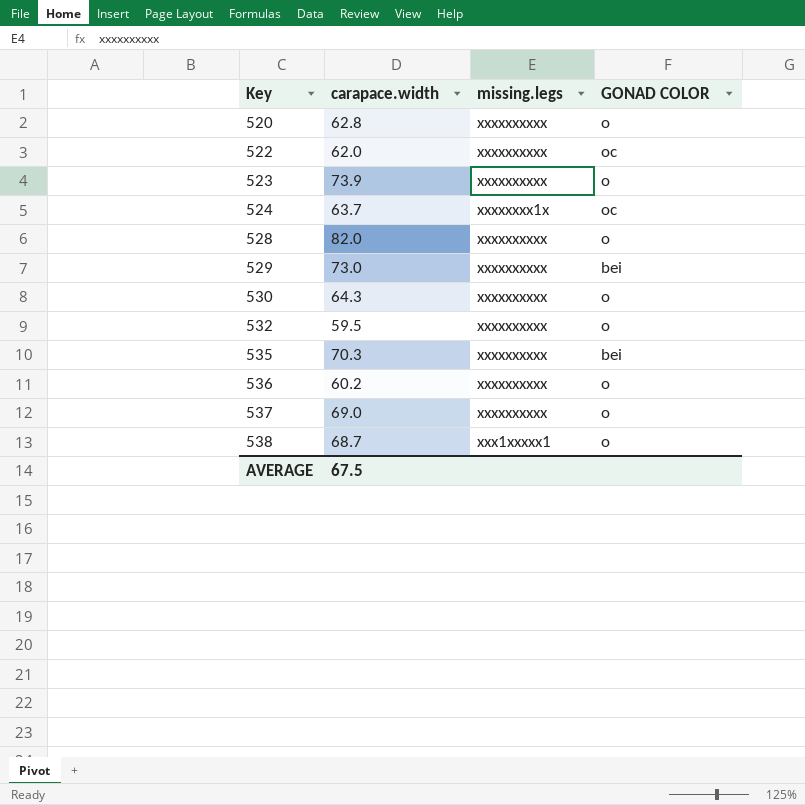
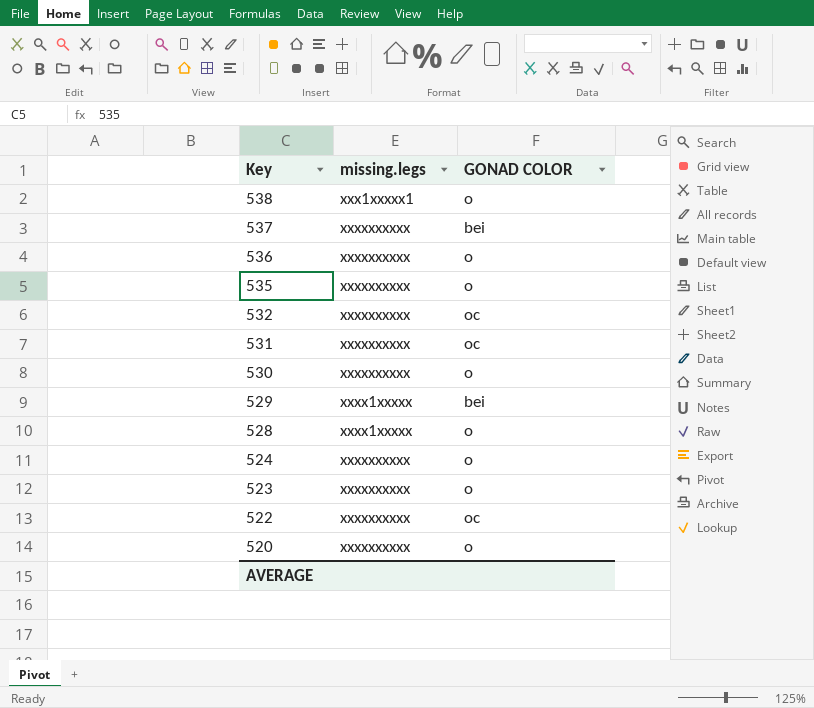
row order: Key ascending -> Key descending
column carapace.width | position: 2 -> none
537 | GONAD COLOR: o -> bei
535 | GONAD COLOR: bei -> o
532 | GONAD COLOR: o -> oc
row 531: none -> xxxxxxxxxx | oc
529 | missing.legs: xxxxxxxxxx -> xxxx1xxxxx
528 | missing.legs: xxxxxxxxxx -> xxxx1xxxxx
524 | missing.legs: xxxxxxxx1x -> xxxxxxxxxx
524 | GONAD COLOR: oc -> o

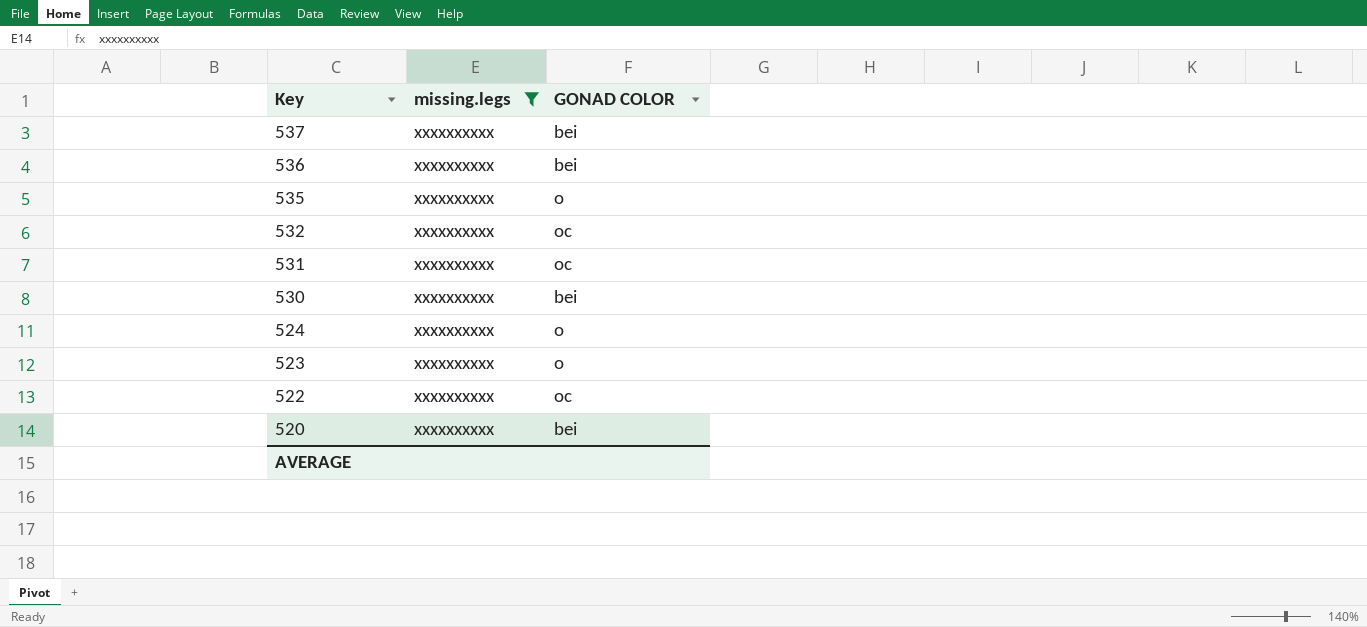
filter: none -> missing.legs = xxxxxxxxxx
536 | GONAD COLOR: o -> bei
530 | GONAD COLOR: o -> bei
520 | GONAD COLOR: o -> bei

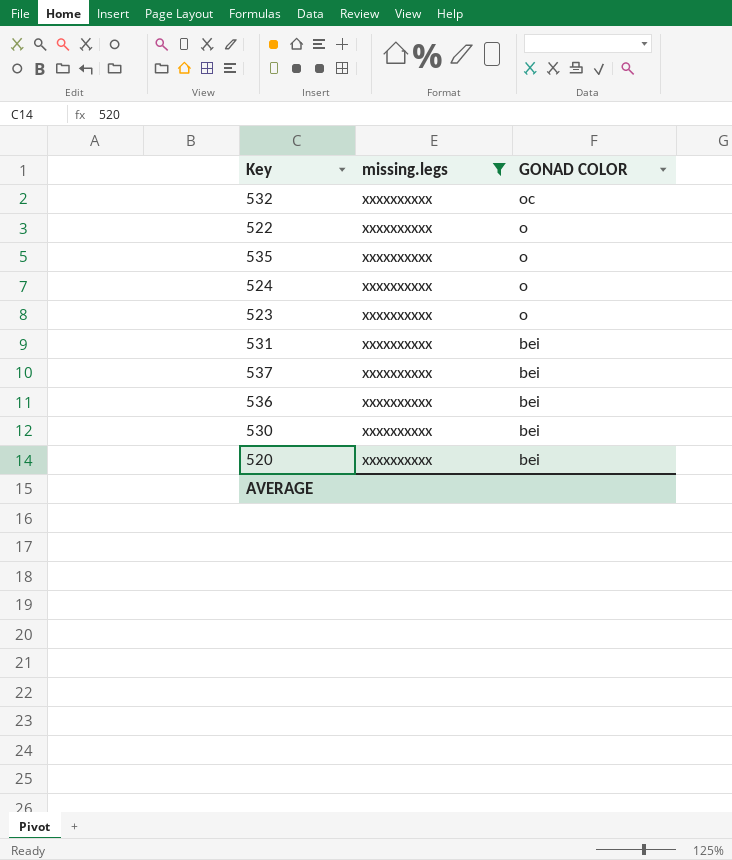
row order: Key descending -> GONAD COLOR descending
522 | GONAD COLOR: oc -> o
531 | GONAD COLOR: oc -> bei

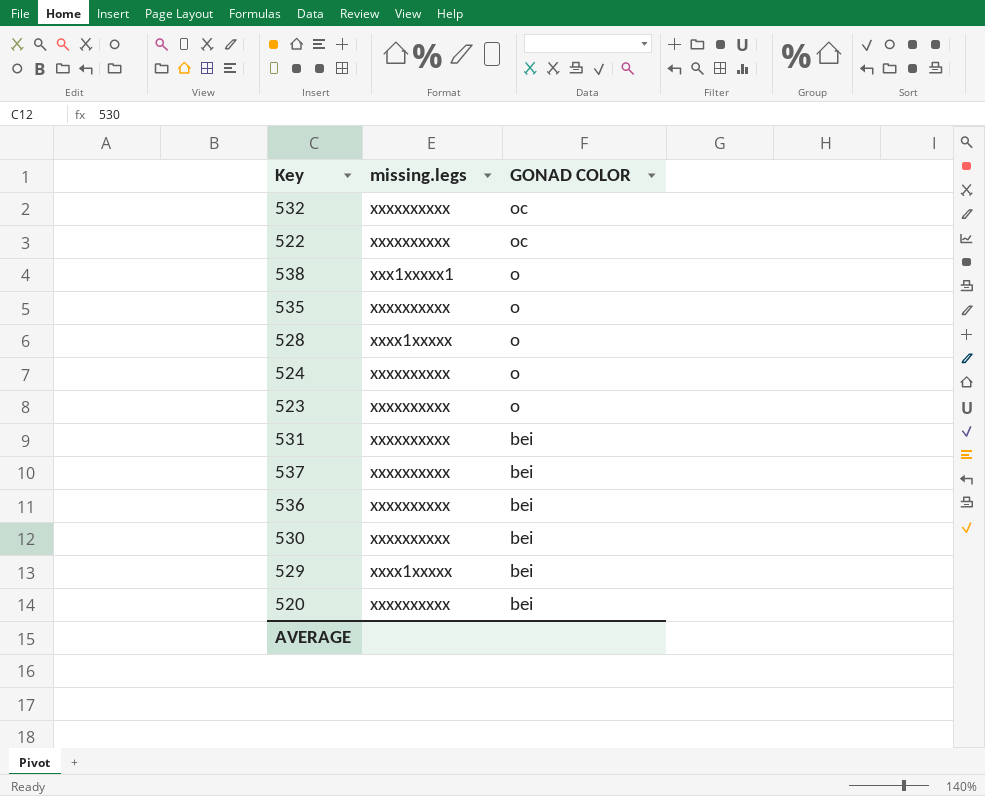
filter: missing.legs = xxxxxxxxxx -> none
522 | GONAD COLOR: o -> oc

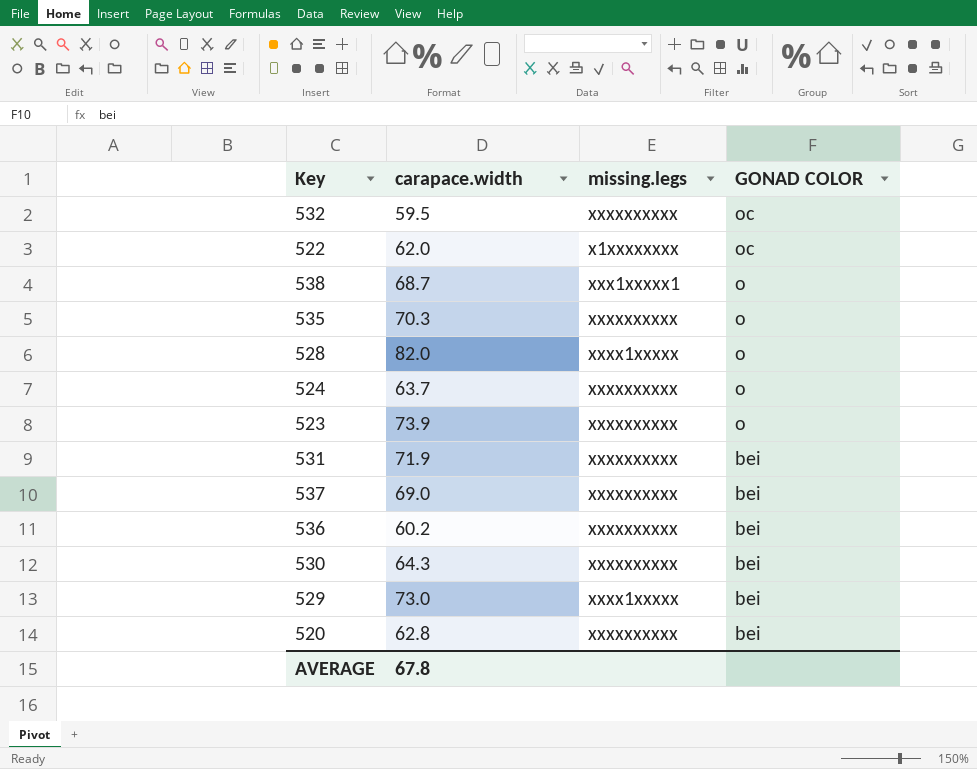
column carapace.width | position: none -> 2
522 | missing.legs: xxxxxxxxxx -> x1xxxxxxxx

